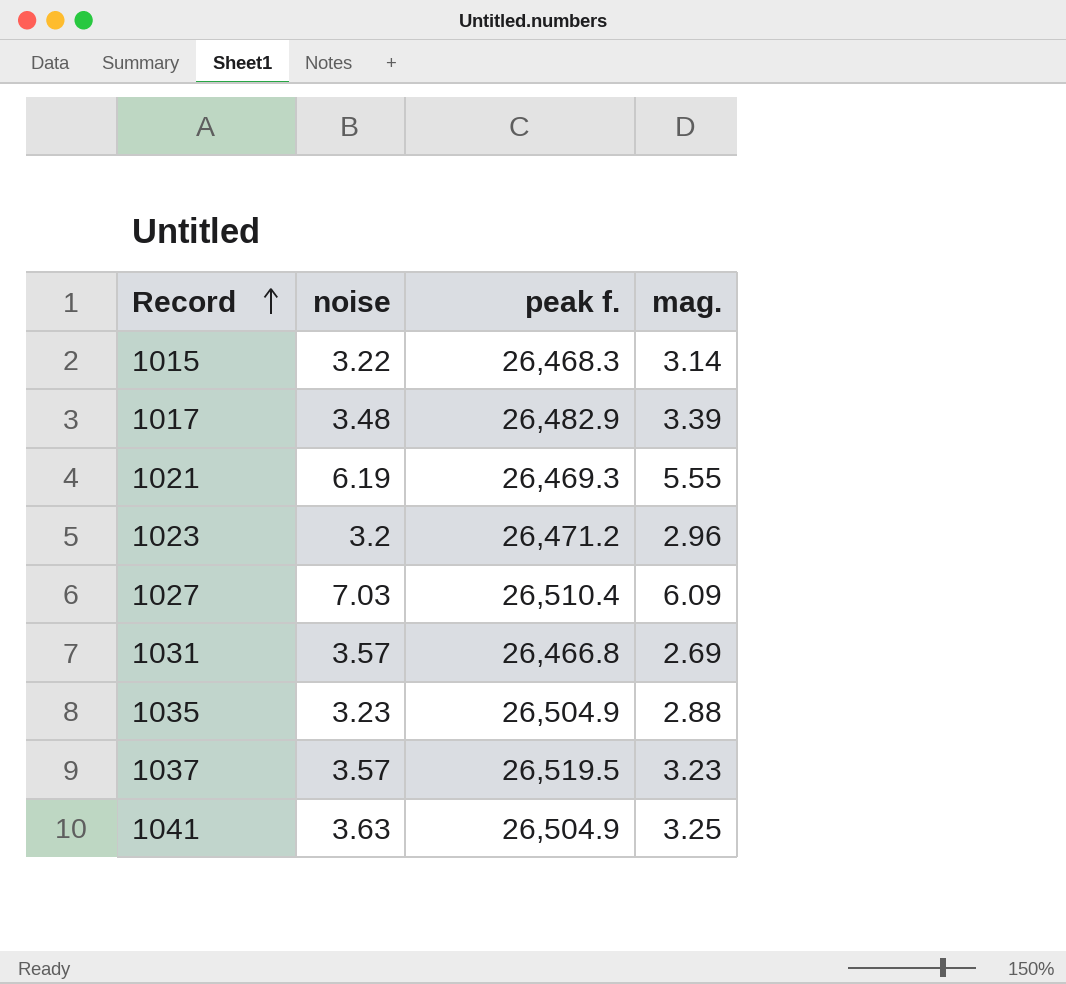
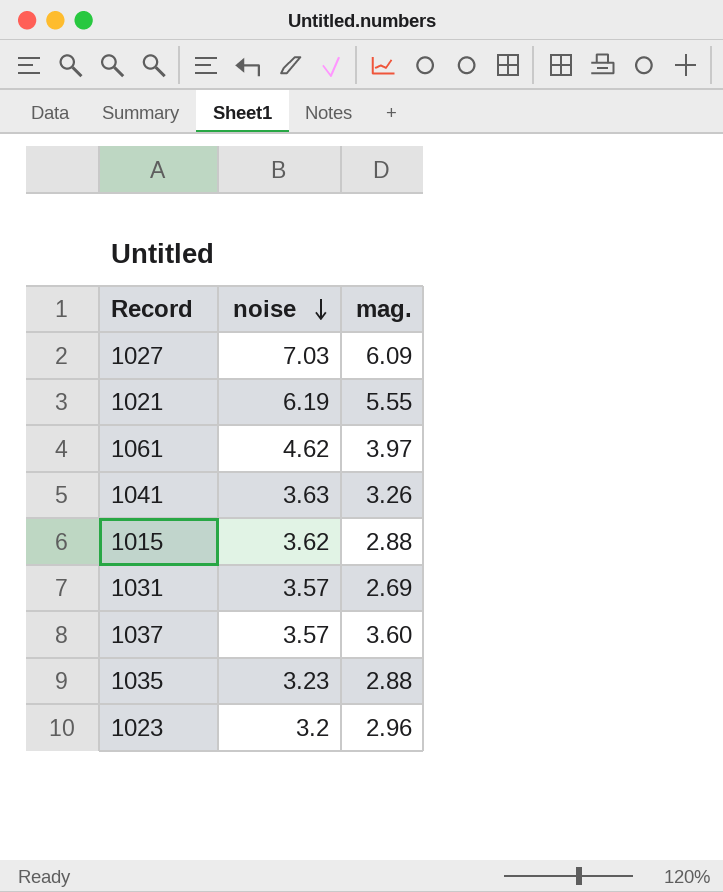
row order: Record ascending -> noise descending
column peak f. | position: 3 -> none
row 1017: 3.48 | 26,482.9 | 3.39 -> none
row 1061: none -> 4.62 | 3.97
1041 | mag.: 3.25 -> 3.26
1015 | noise: 3.22 -> 3.62
1015 | mag.: 3.14 -> 2.88
1037 | mag.: 3.23 -> 3.60

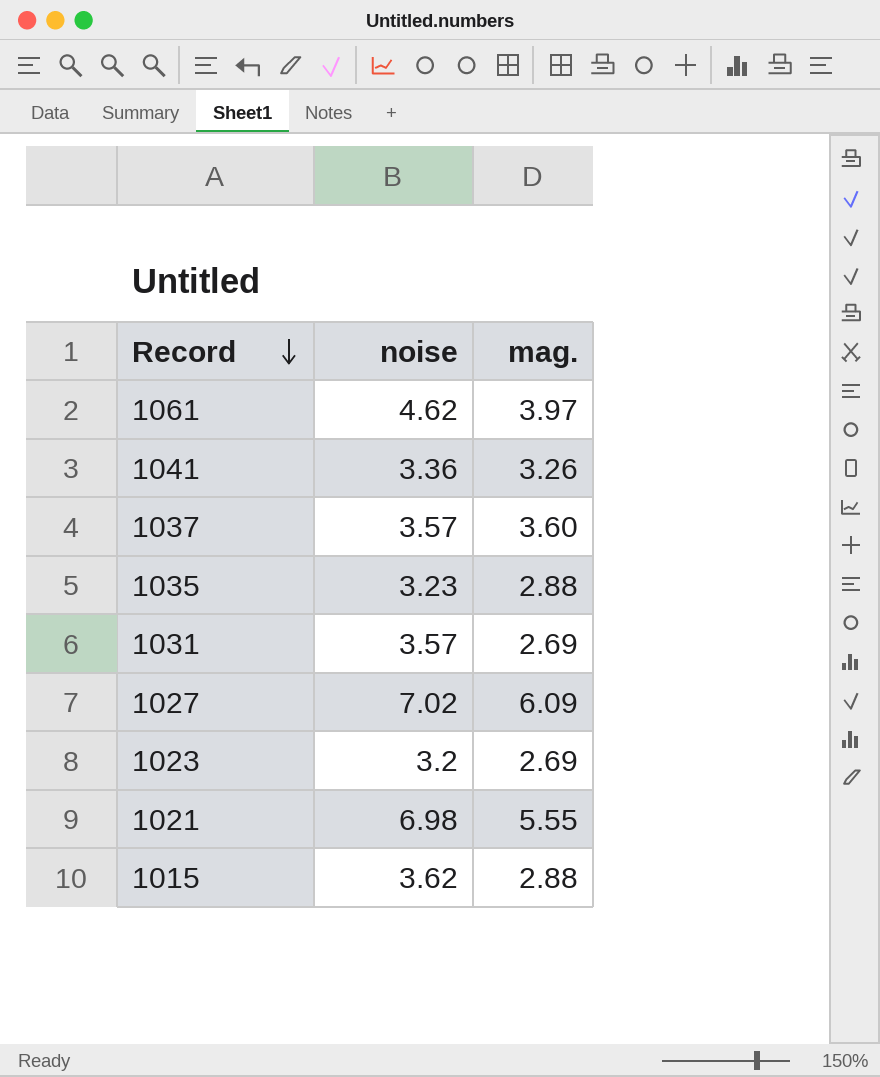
row order: noise descending -> Record descending
1041 | noise: 3.63 -> 3.36
1027 | noise: 7.03 -> 7.02
1023 | mag.: 2.96 -> 2.69
1021 | noise: 6.19 -> 6.98

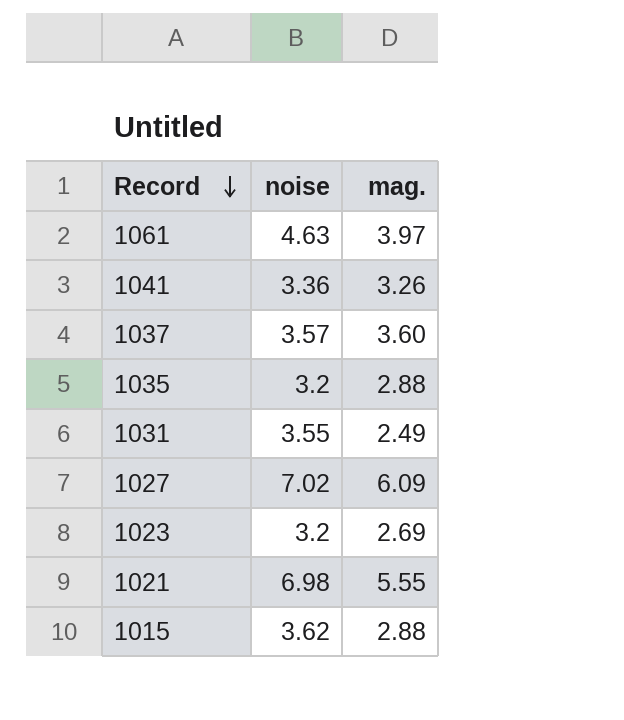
1061 | noise: 4.62 -> 4.63
1035 | noise: 3.23 -> 3.2
1031 | noise: 3.57 -> 3.55
1031 | mag.: 2.69 -> 2.49

